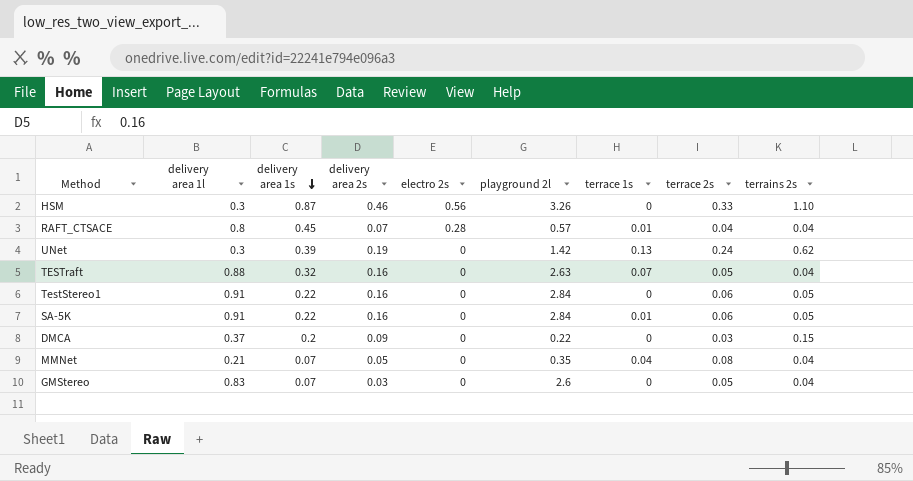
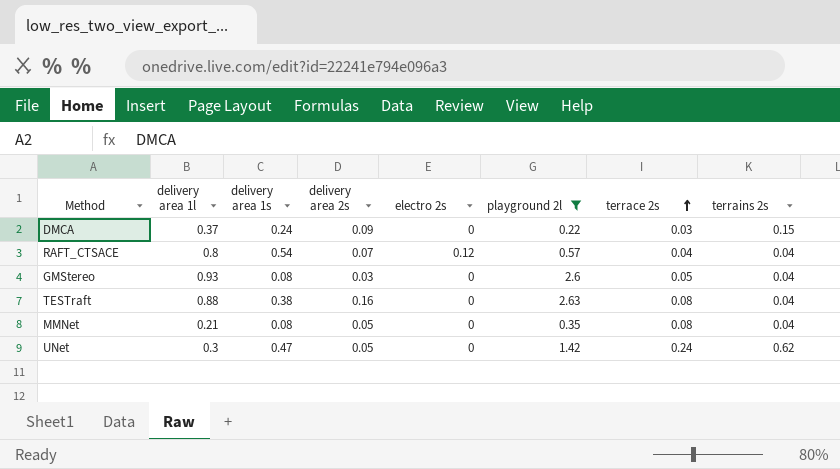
filter: none -> playground 2l <= 2.63
row order: delivery area 1s descending -> terrace 2s ascending
column terrace 1s | position: 7 -> none
DMCA | delivery area 1s: 0.2 -> 0.24
RAFT_CTSACE | delivery area 1s: 0.45 -> 0.54
RAFT_CTSACE | electro 2s: 0.28 -> 0.12
GMStereo | delivery area 1l: 0.83 -> 0.93
GMStereo | delivery area 1s: 0.07 -> 0.08
TESTraft | delivery area 1s: 0.32 -> 0.38
TESTraft | terrace 2s: 0.05 -> 0.08
MMNet | delivery area 1s: 0.07 -> 0.08
UNet | delivery area 1s: 0.39 -> 0.47
UNet | delivery area 2s: 0.19 -> 0.05

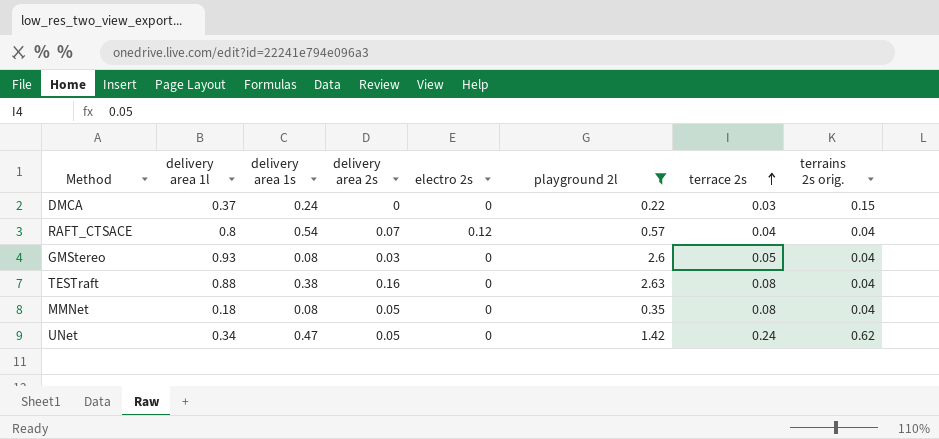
column name: terrains 2s -> terrains 2s orig.
DMCA | delivery area 2s: 0.09 -> 0
MMNet | delivery area 1l: 0.21 -> 0.18
UNet | delivery area 1l: 0.3 -> 0.34

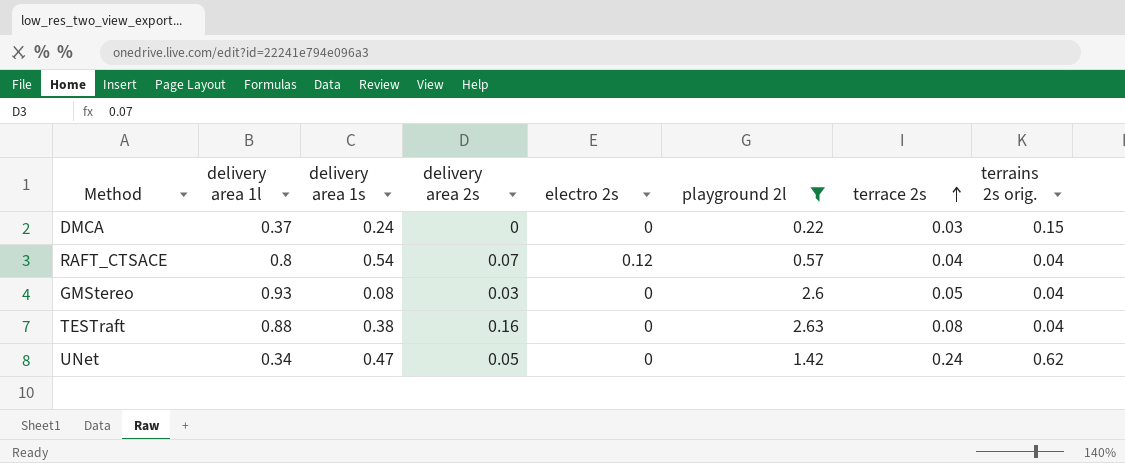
row MMNet: 0.18 | 0.08 | 0.05 | 0 | 0.35 | 0.08 | 0.04 -> none

